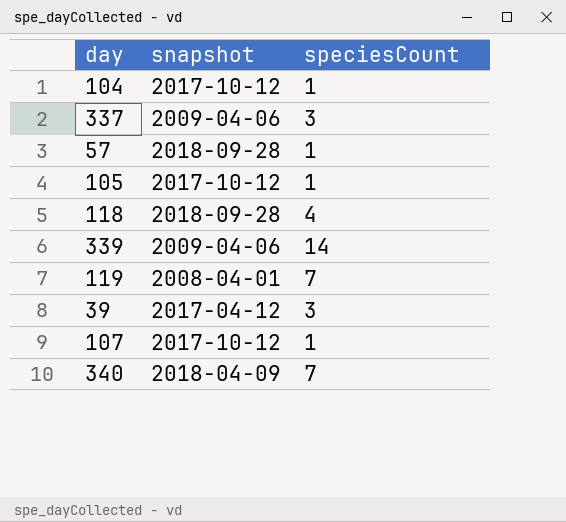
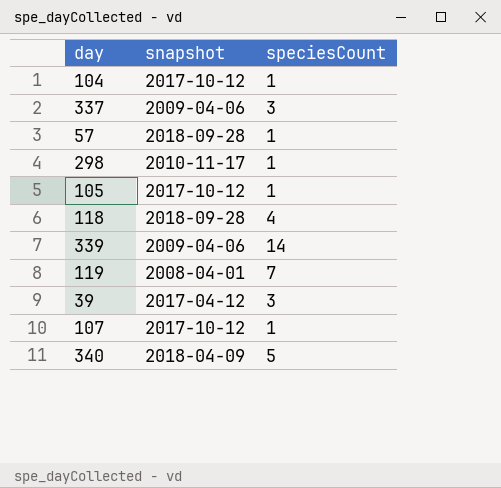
row 298: none -> 2010-11-17 | 1
340 | speciesCount: 7 -> 5

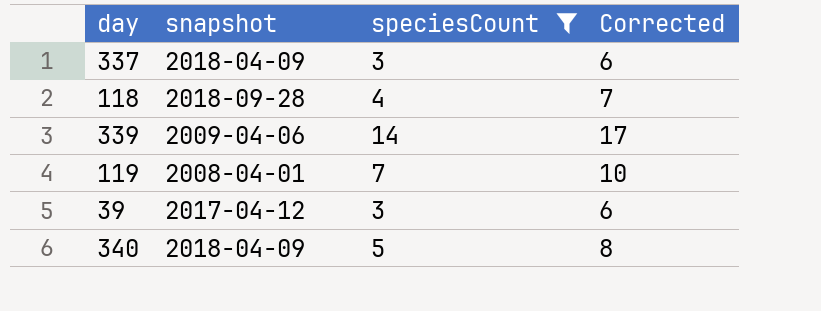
filter: none -> speciesCount != 1
column Corrected | formula: none -> [speciesCount] + 3
337 | snapshot: 2009-04-06 -> 2018-04-09

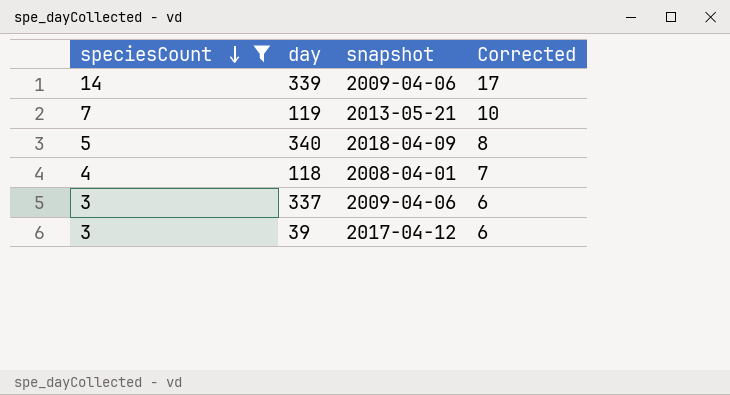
row order: none -> speciesCount descending
column speciesCount | position: 3 -> 1
119 | snapshot: 2008-04-01 -> 2013-05-21
118 | snapshot: 2018-09-28 -> 2008-04-01
337 | snapshot: 2018-04-09 -> 2009-04-06

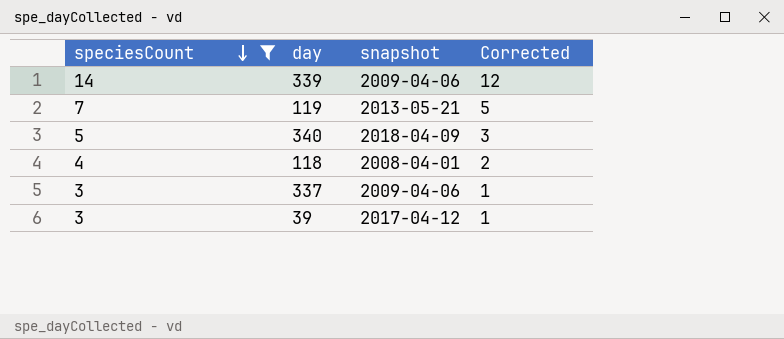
column Corrected | formula: [speciesCount] + 3 -> [speciesCount] - 2

